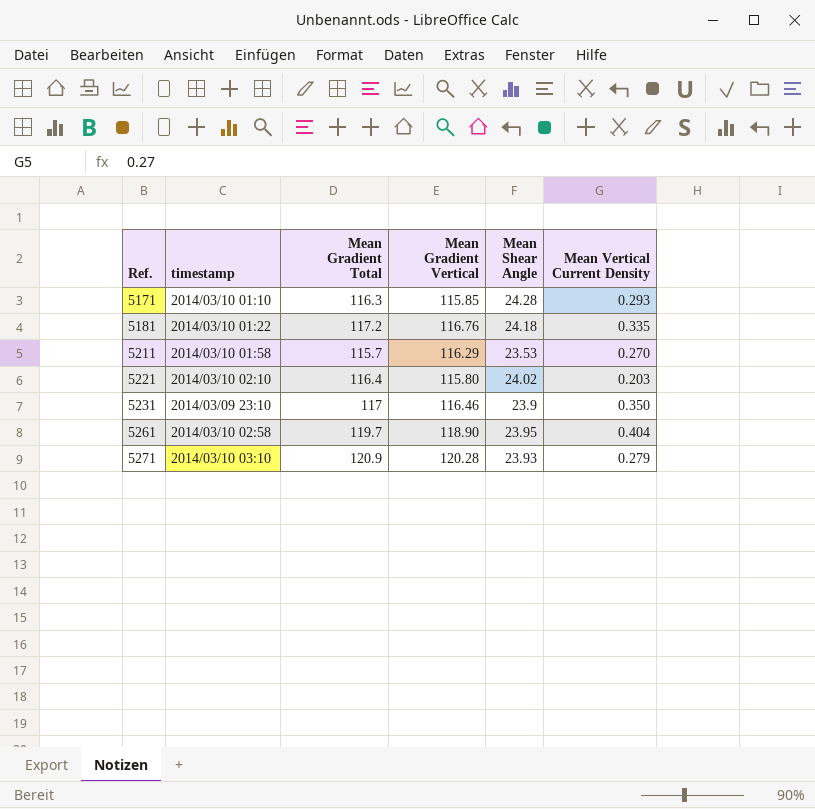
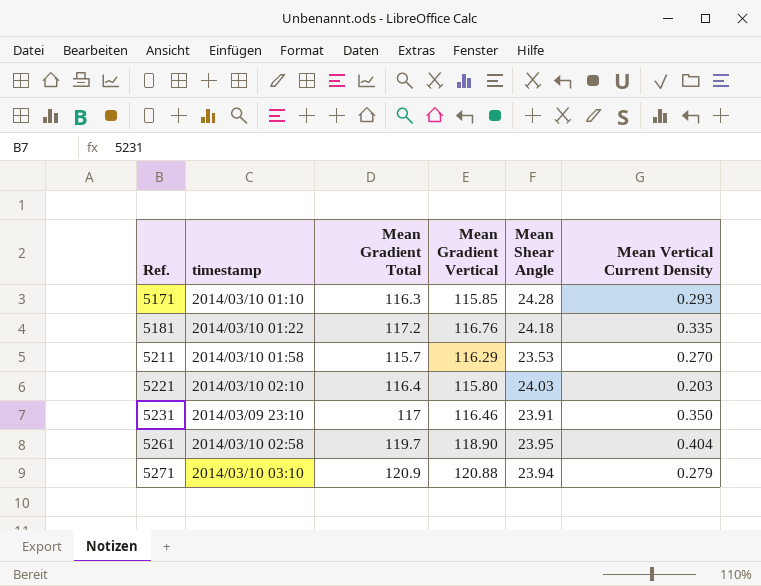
5221 | Mean Shear Angle: 24.02 -> 24.03
5231 | Mean Shear Angle: 23.9 -> 23.91
5271 | Mean Gradient Vertical: 120.28 -> 120.88
5271 | Mean Shear Angle: 23.93 -> 23.94

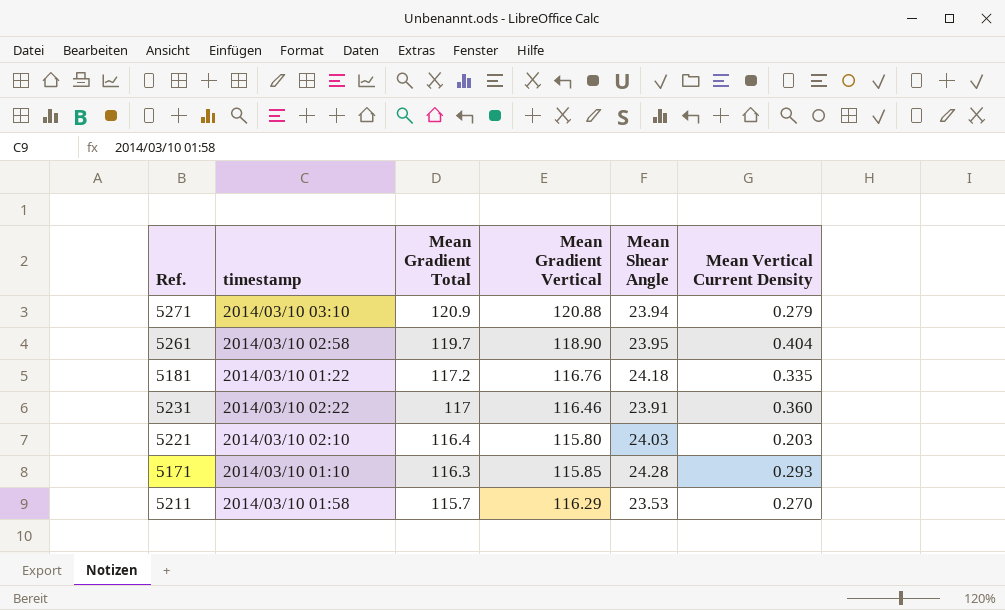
row order: Ref. ascending -> Mean Gradient Total descending
5231 | timestamp: 2014/03/09 23:10 -> 2014/03/10 02:22
5231 | Mean Vertical Current Density: 0.350 -> 0.360

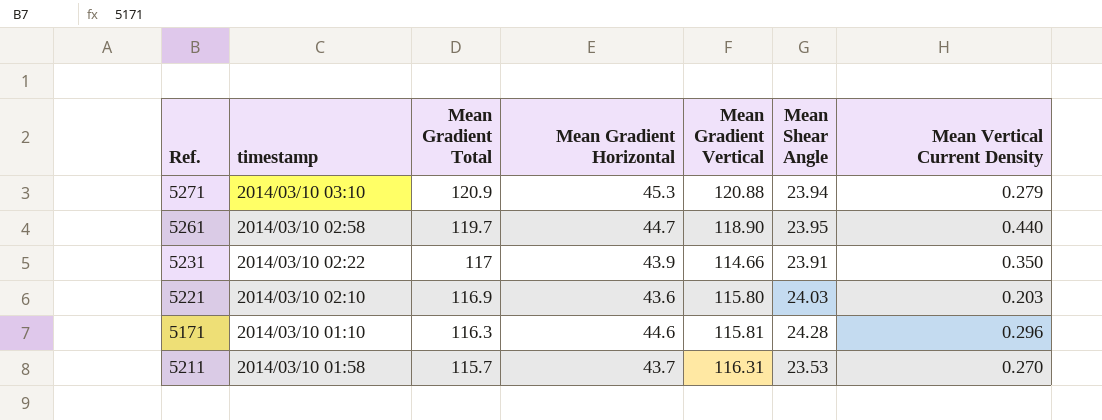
column Mean Gradient Horizontal | position: none -> 4
row 5181: 2014/03/10 01:22 | 117.2 | 116.76 | 24.18 | 0.335 -> none
5261 | Mean Vertical Current Density: 0.404 -> 0.440
5231 | Mean Gradient Vertical: 116.46 -> 114.66
5231 | Mean Vertical Current Density: 0.360 -> 0.350
5221 | Mean Gradient Total: 116.4 -> 116.9
5171 | Mean Gradient Vertical: 115.85 -> 115.81
5171 | Mean Vertical Current Density: 0.293 -> 0.296
5211 | Mean Gradient Vertical: 116.29 -> 116.31

